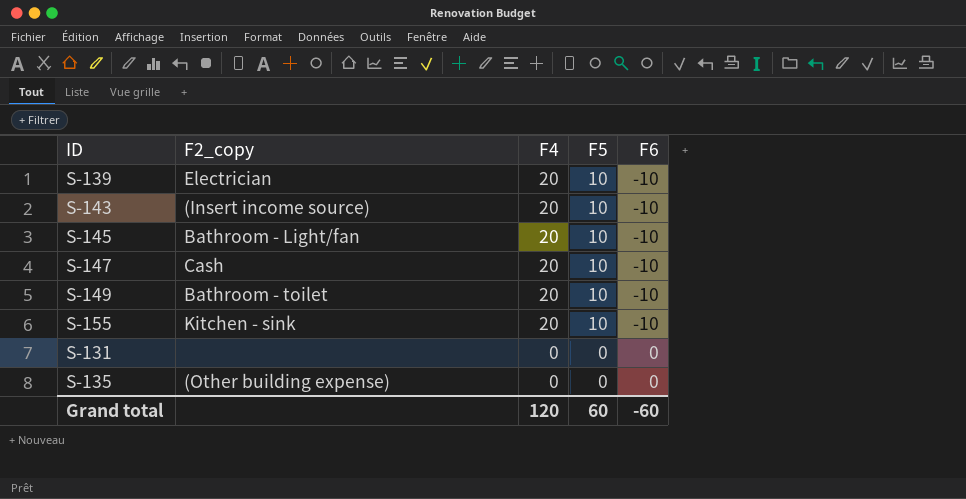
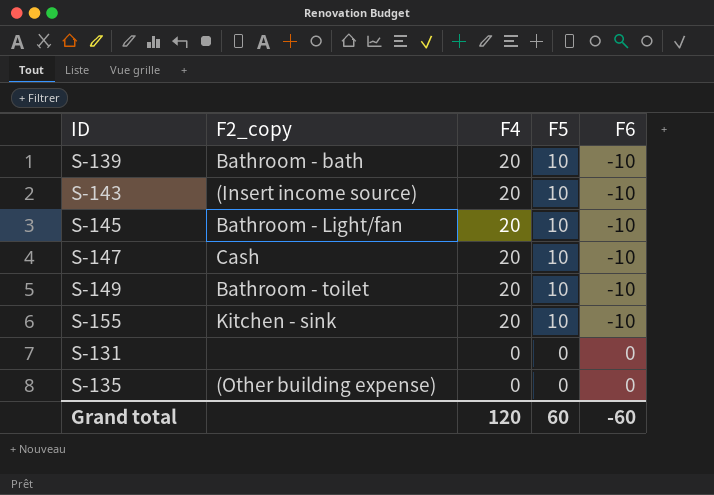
S-139 | F2_copy: Electrician -> Bathroom - bath

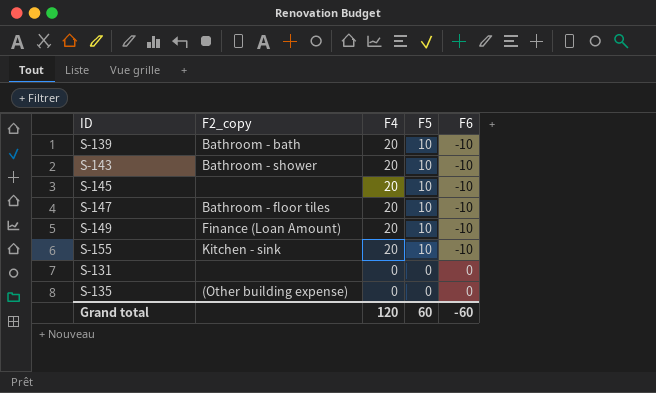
S-143 | F2_copy: (Insert income source) -> Bathroom - shower
S-145 | F2_copy: Bathroom - Light/fan -> none
S-147 | F2_copy: Cash -> Bathroom - floor tiles
S-149 | F2_copy: Bathroom - toilet -> Finance (Loan Amount)

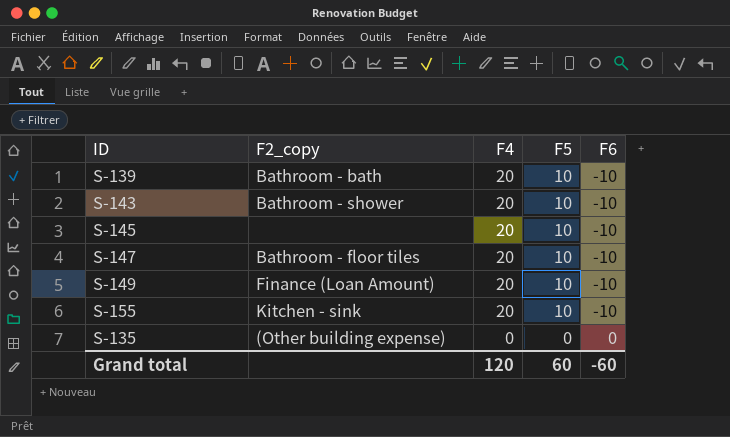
row S-131: none | 0 | 0 | 0 -> none

